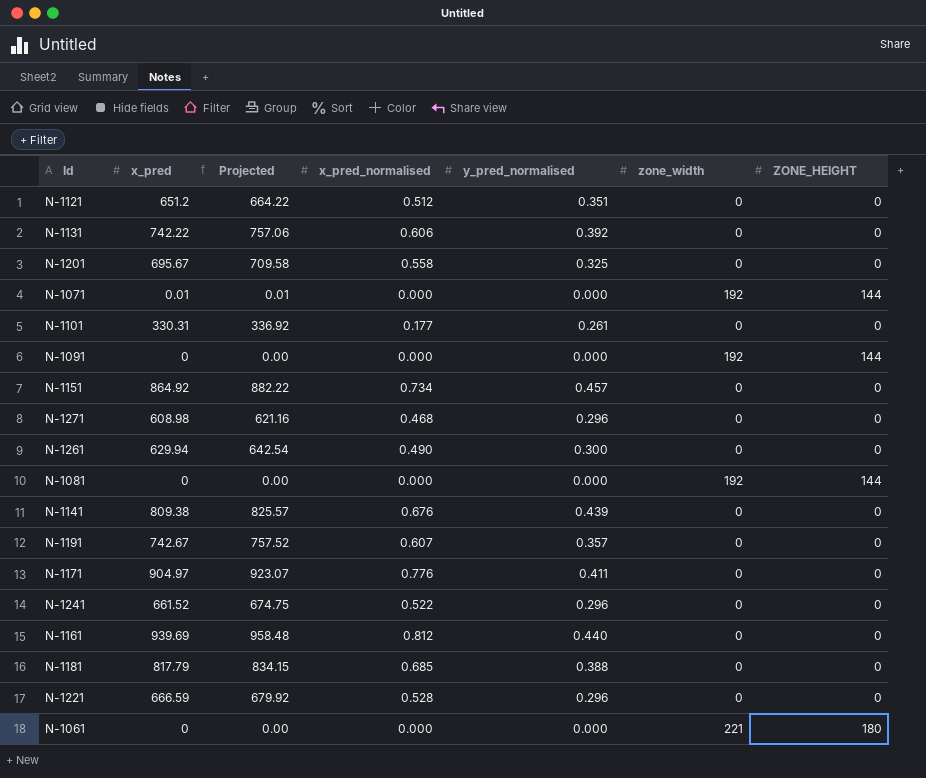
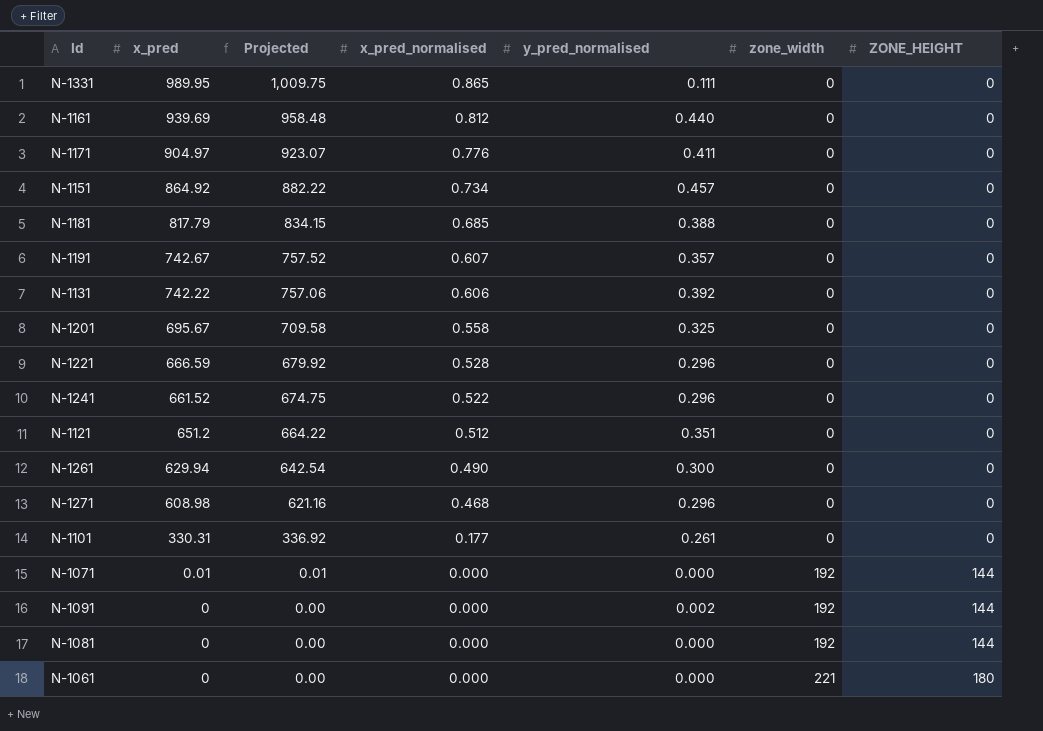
row order: none -> x_pred descending
row N-1141: 809.38 | 825.57 | 0.676 | 0.439 | 0 | 0 -> none
row N-1331: none -> 989.95 | 1,009.75 | 0.865 | 0.111 | 0 | 0
N-1091 | y_pred_normalised: 0.000 -> 0.002

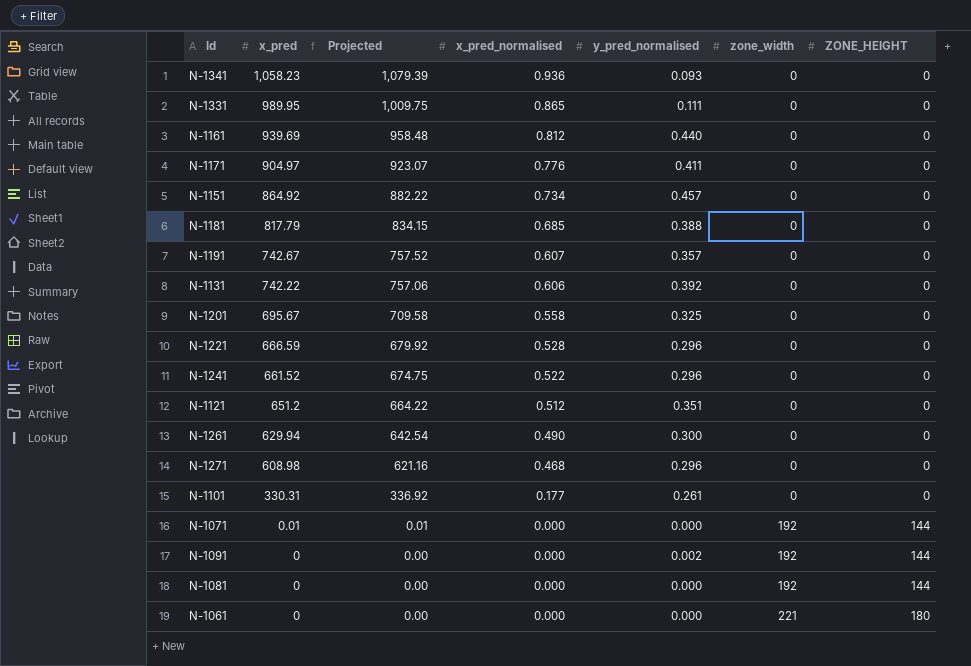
row N-1341: none -> 1,058.23 | 1,079.39 | 0.936 | 0.093 | 0 | 0

